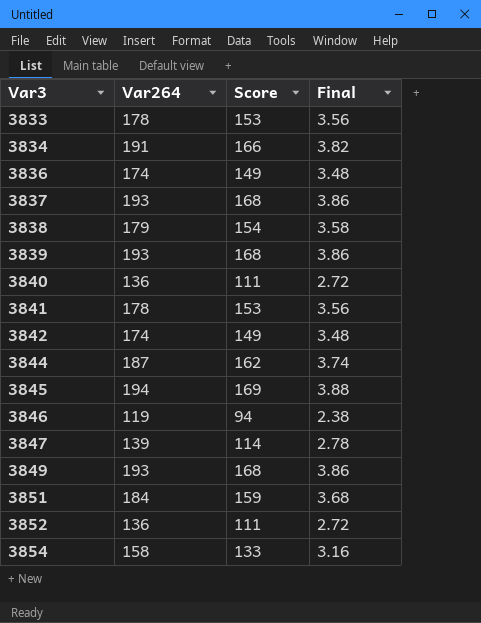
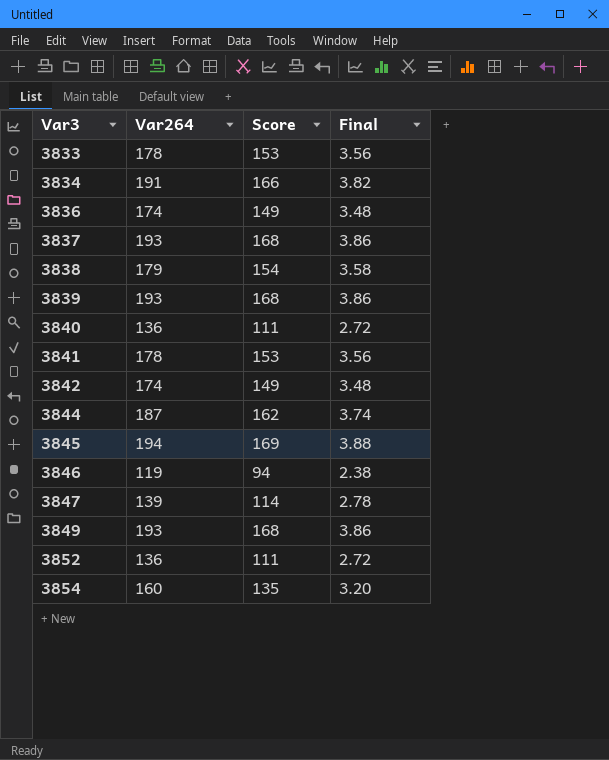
row 3851: 184 | 159 | 3.68 -> none
3854 | Var264: 158 -> 160
3854 | Score: 133 -> 135
3854 | Final: 3.16 -> 3.20

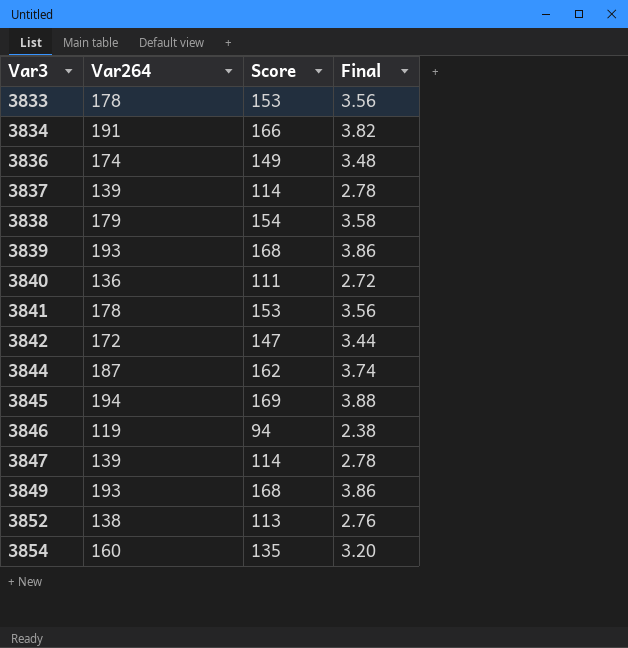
3837 | Var264: 193 -> 139
3837 | Score: 168 -> 114
3837 | Final: 3.86 -> 2.78
3842 | Var264: 174 -> 172
3842 | Score: 149 -> 147
3842 | Final: 3.48 -> 3.44
3852 | Var264: 136 -> 138
3852 | Score: 111 -> 113
3852 | Final: 2.72 -> 2.76

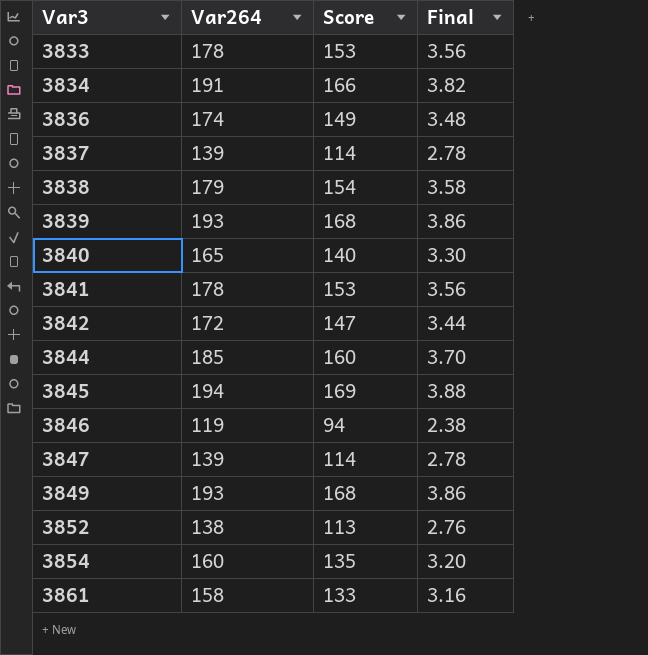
3840 | Var264: 136 -> 165
3840 | Score: 111 -> 140
3840 | Final: 2.72 -> 3.30
3844 | Var264: 187 -> 185
3844 | Score: 162 -> 160
3844 | Final: 3.74 -> 3.70
row 3861: none -> 158 | 133 | 3.16

